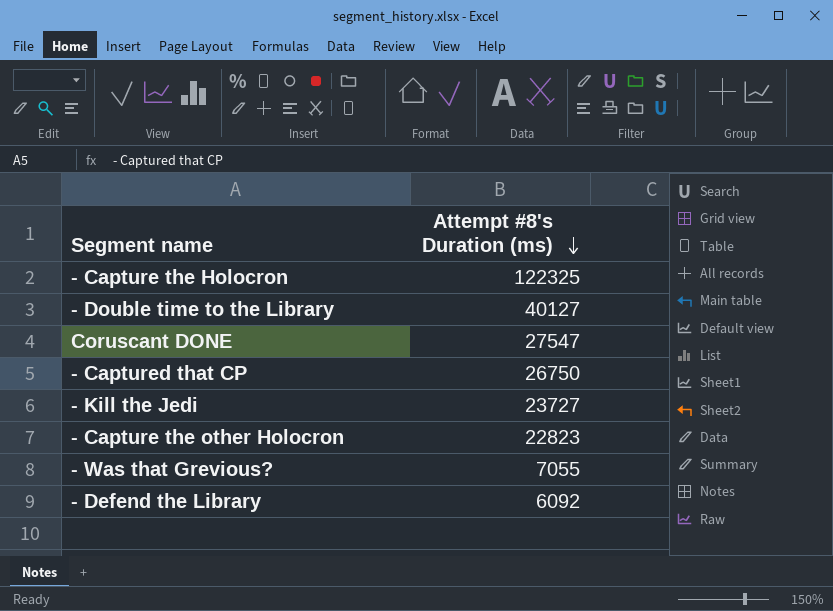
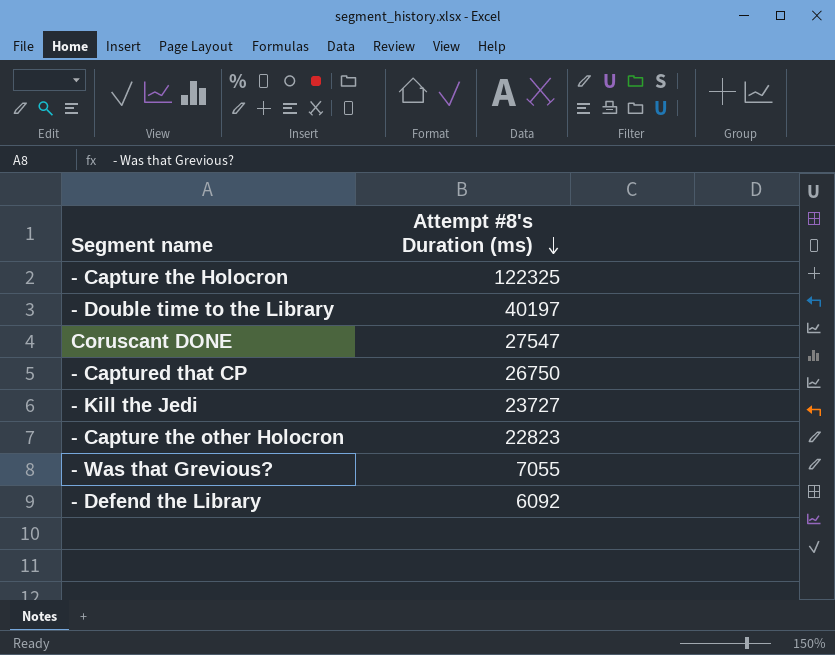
- Double time to the Library | Attempt #8's Duration (ms): 40127 -> 40197

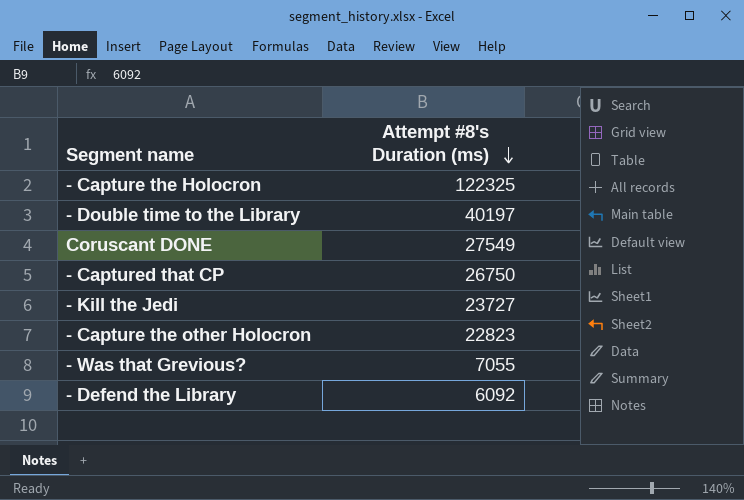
Coruscant DONE | Attempt #8's Duration (ms): 27547 -> 27549

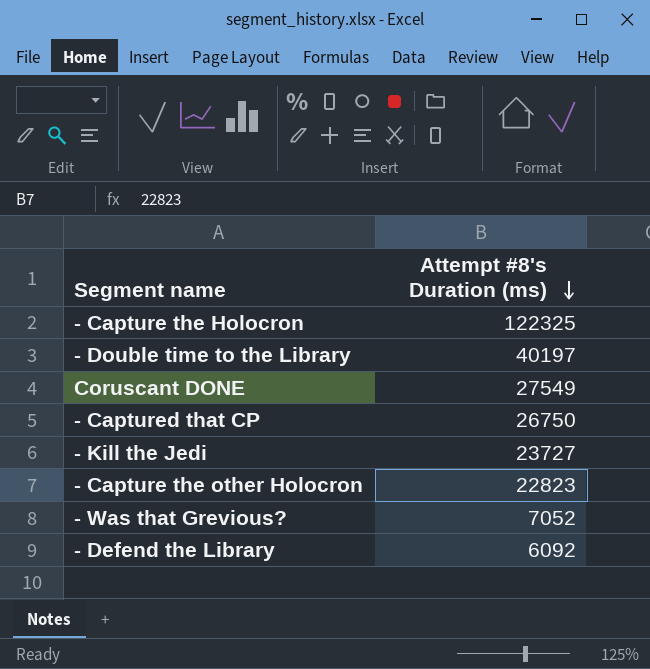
- Was that Grevious? | Attempt #8's Duration (ms): 7055 -> 7052

